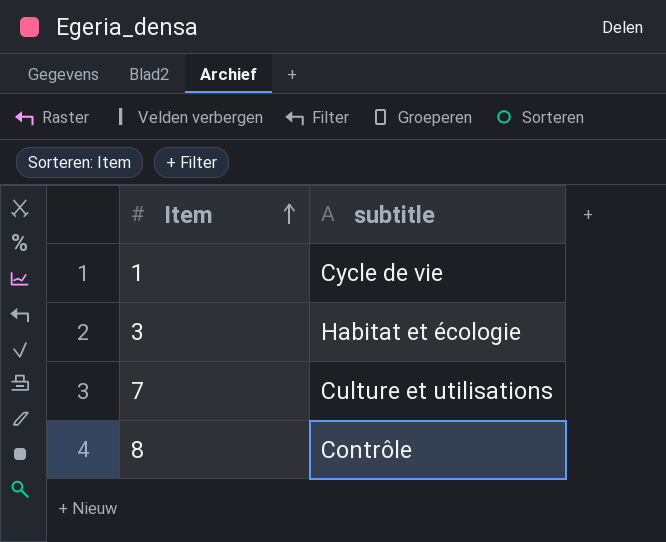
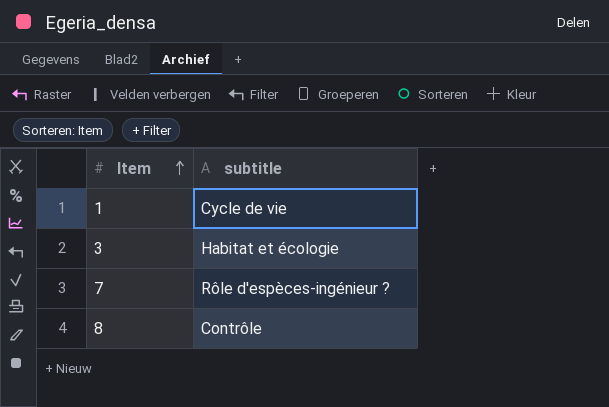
7 | subtitle: Culture et utilisations -> Rôle d'espèces-ingénieur ?

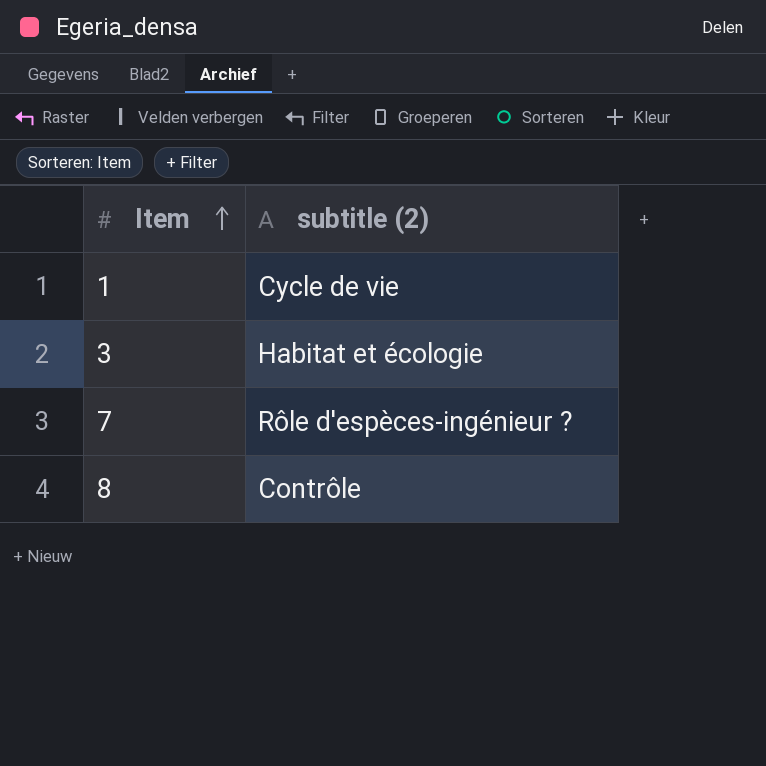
column name: subtitle -> subtitle (2)

